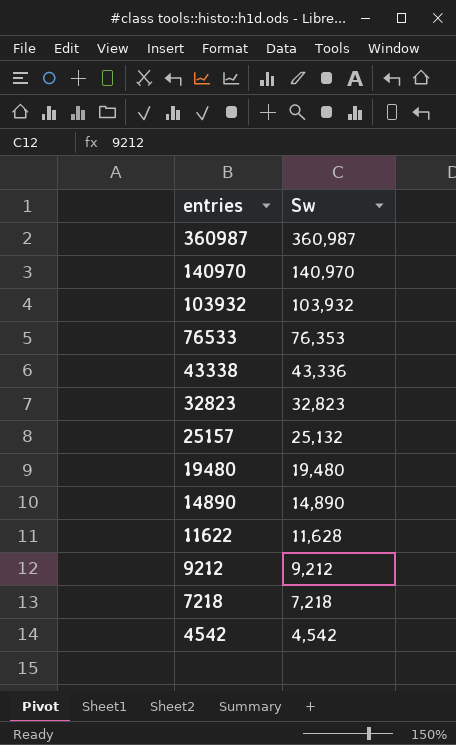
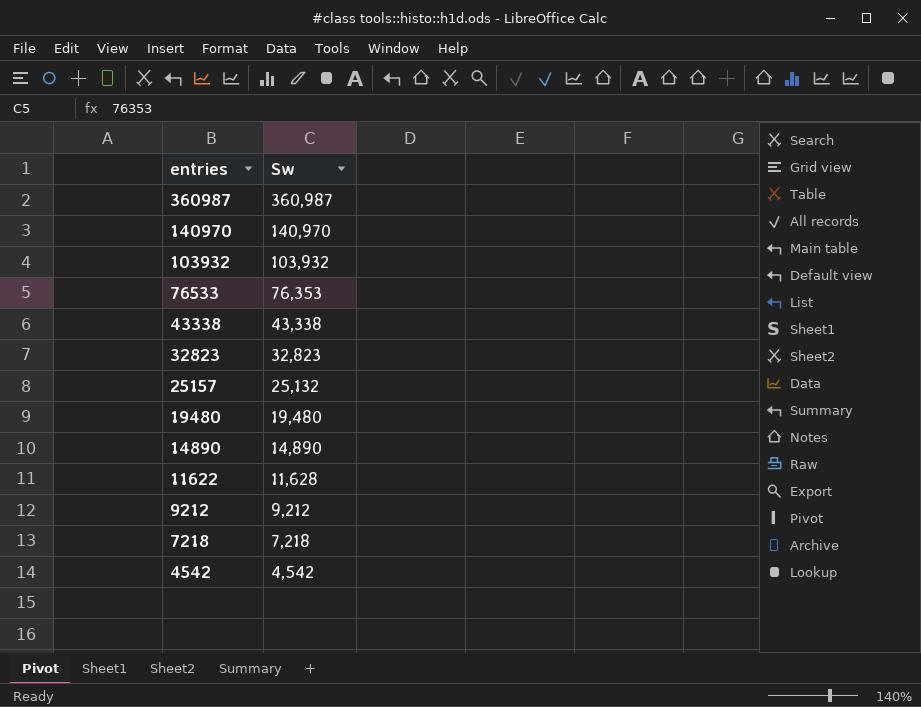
43338 | Sw: 43,336 -> 43,338

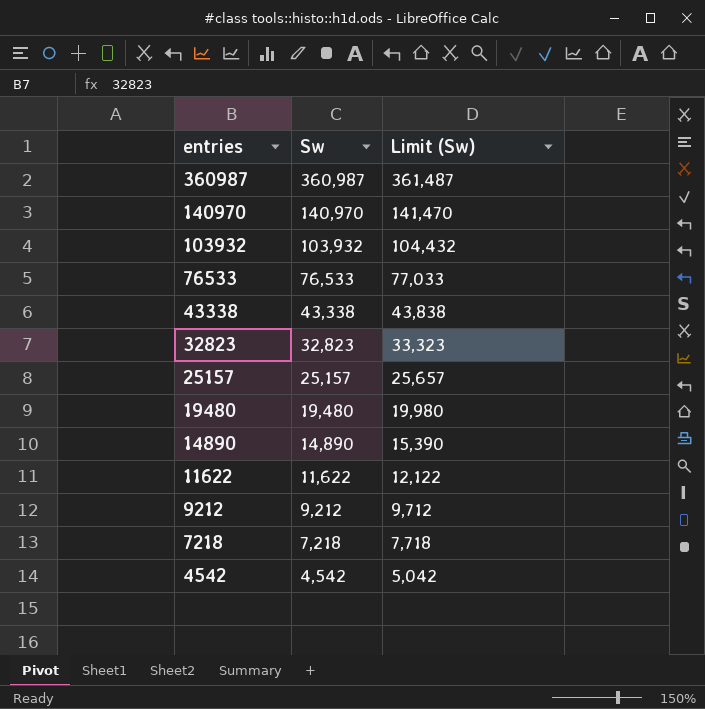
column Limit (Sw) | formula: none -> [Sw] + 500
76533 | Sw: 76,353 -> 76,533
25157 | Sw: 25,132 -> 25,157
11622 | Sw: 11,628 -> 11,622

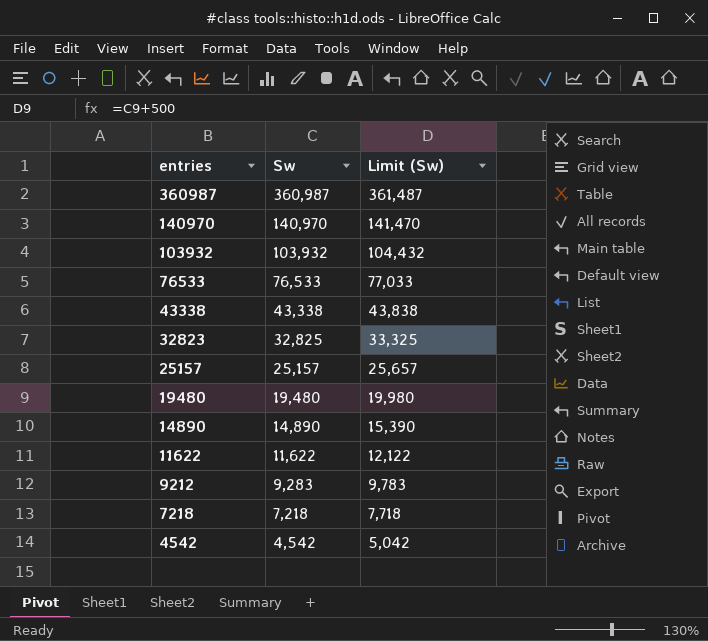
32823 | Sw: 32,823 -> 32,825
32823 | Limit (Sw): 33,323 -> 33,325
9212 | Sw: 9,212 -> 9,283
9212 | Limit (Sw): 9,712 -> 9,783

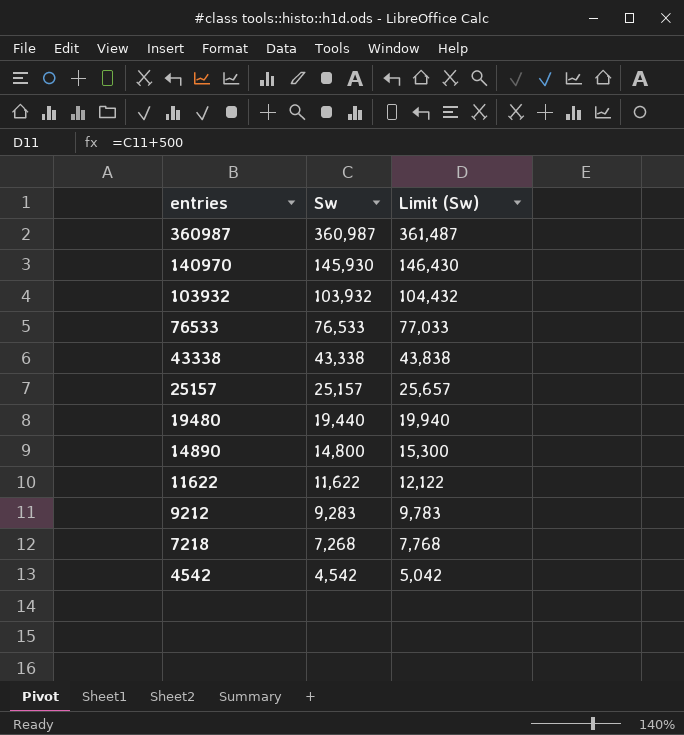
row 32823: 32,825 | 33,325 -> none
140970 | Sw: 140,970 -> 145,930
140970 | Limit (Sw): 141,470 -> 146,430
19480 | Sw: 19,480 -> 19,440
19480 | Limit (Sw): 19,980 -> 19,940
14890 | Sw: 14,890 -> 14,800
14890 | Limit (Sw): 15,390 -> 15,300
7218 | Sw: 7,218 -> 7,268
7218 | Limit (Sw): 7,718 -> 7,768

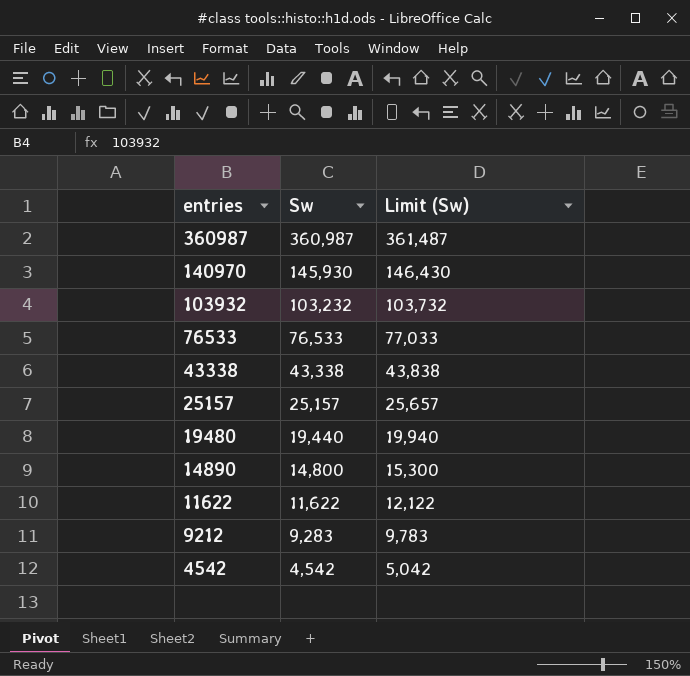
row 7218: 7,268 | 7,768 -> none
103932 | Sw: 103,932 -> 103,232
103932 | Limit (Sw): 104,432 -> 103,732

